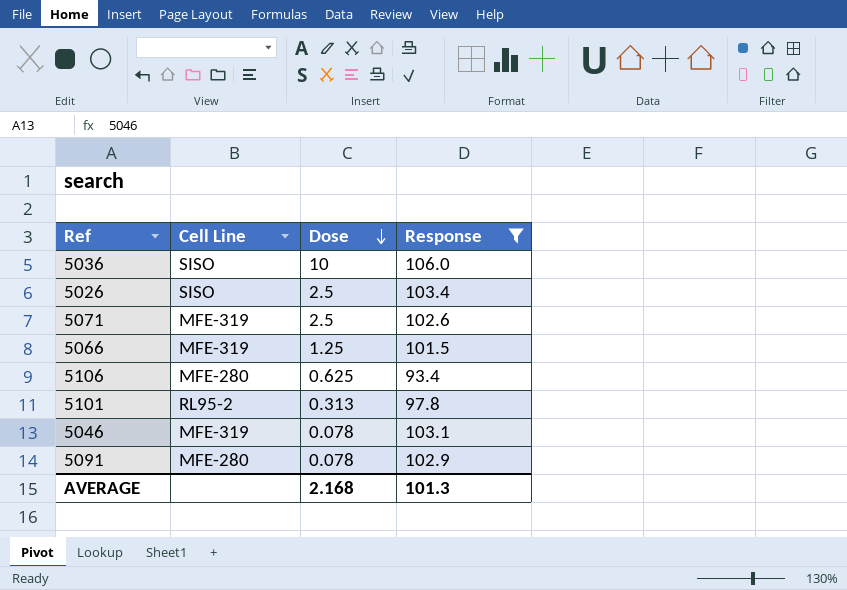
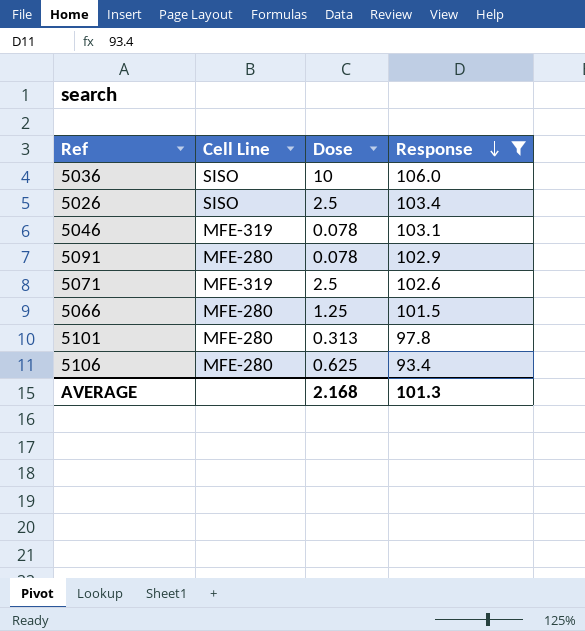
row order: Dose descending -> Response descending
5066 | Cell Line: MFE-319 -> MFE-280
5101 | Cell Line: RL95-2 -> MFE-280

